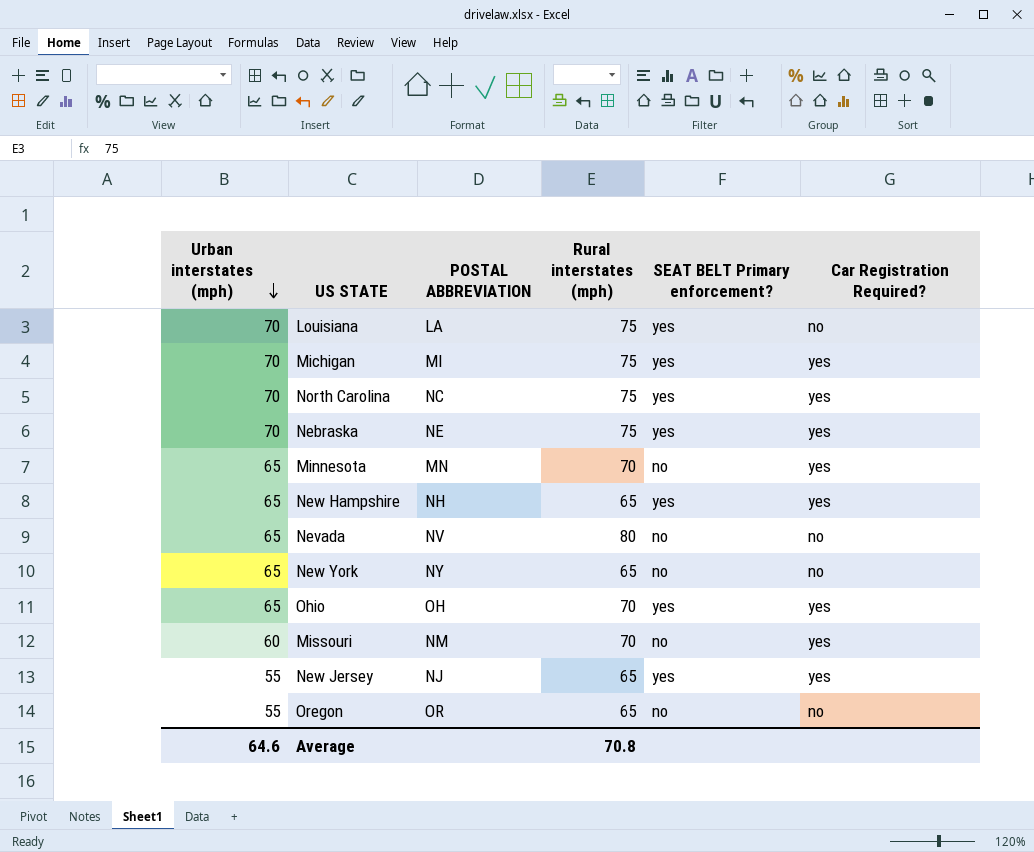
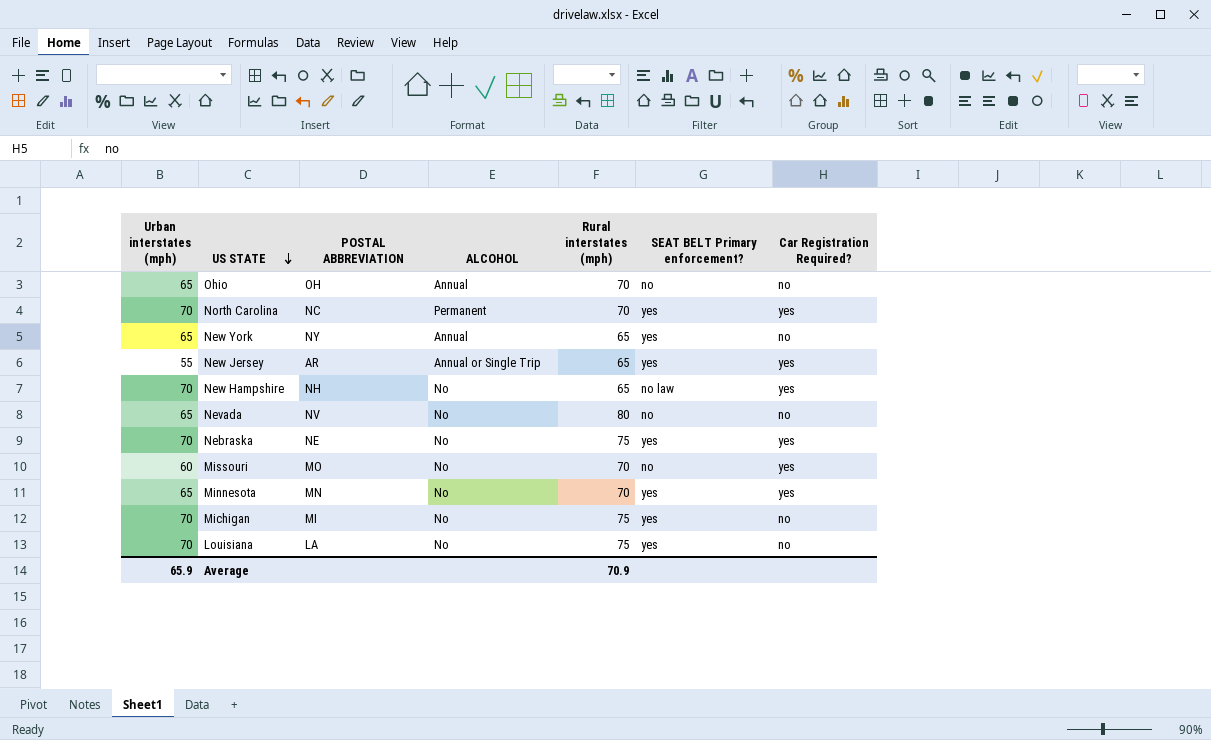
row order: Urban interstates (mph) descending -> US STATE descending
column ALCOHOL | position: none -> 4
row Oregon: 55 | OR | 65 | no | no -> none
Ohio | SEAT BELT Primary enforcement?: yes -> no
Ohio | Car Registration Required?: yes -> no
North Carolina | Rural interstates (mph): 75 -> 70
New York | SEAT BELT Primary enforcement?: no -> yes
New Jersey | POSTAL ABBREVIATION: NJ -> AR
New Hampshire | Urban interstates (mph): 65 -> 70
New Hampshire | SEAT BELT Primary enforcement?: yes -> no law
Missouri | POSTAL ABBREVIATION: NM -> MO
Minnesota | SEAT BELT Primary enforcement?: no -> yes
Michigan | Car Registration Required?: yes -> no
Average | Urban interstates (mph): 64.6 -> 65.9
Average | Rural interstates (mph): 70.8 -> 70.9

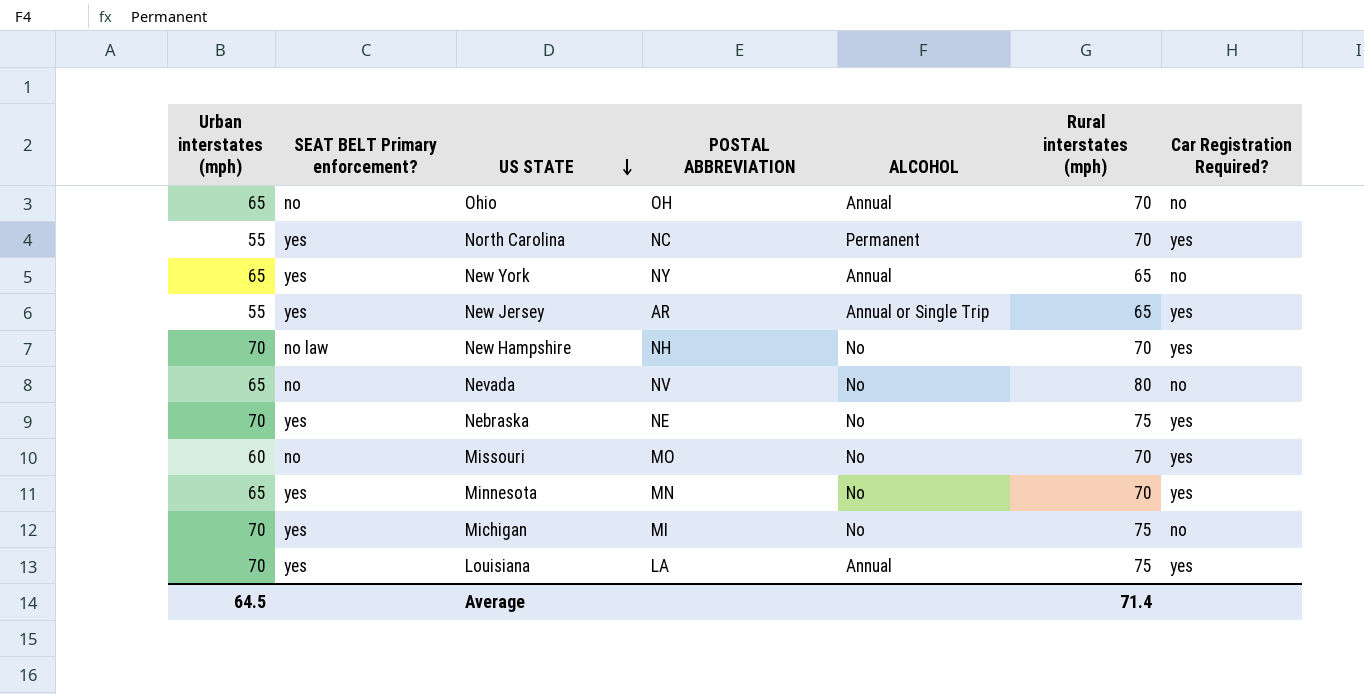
column SEAT BELT Primary enforcement? | position: 6 -> 2
North Carolina | Urban interstates (mph): 70 -> 55
New Hampshire | Rural interstates (mph): 65 -> 70
Louisiana | ALCOHOL: No -> Annual
Louisiana | Car Registration Required?: no -> yes
Average | Urban interstates (mph): 65.9 -> 64.5
Average | Rural interstates (mph): 70.9 -> 71.4

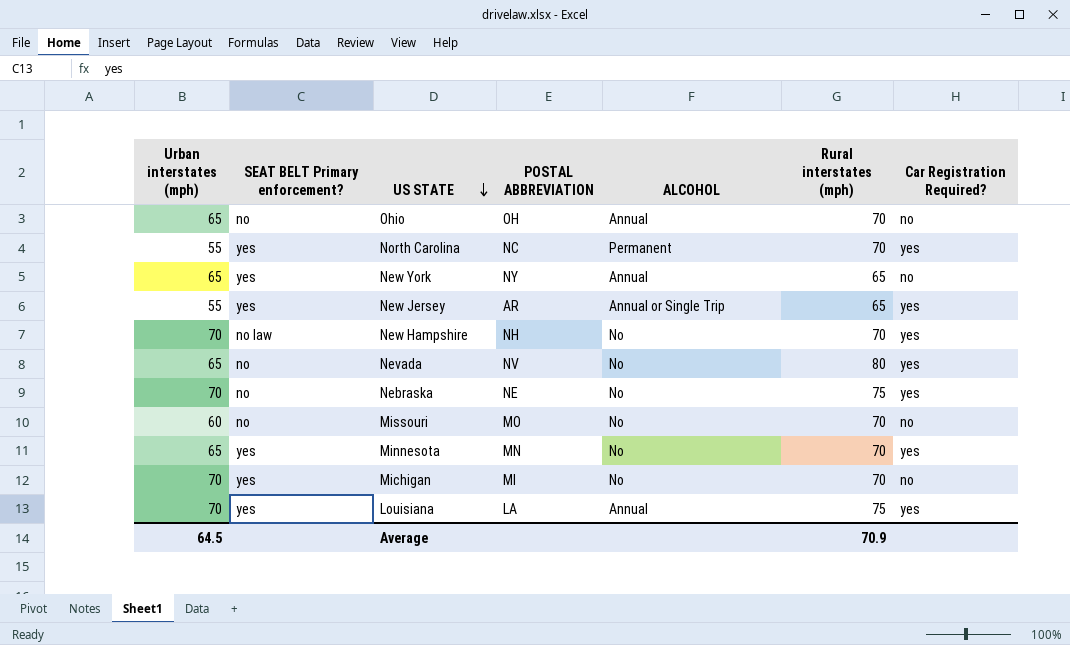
Nevada | Car Registration Required?: no -> yes
Nebraska | SEAT BELT Primary enforcement?: yes -> no
Missouri | Car Registration Required?: yes -> no
Michigan | Rural interstates (mph): 75 -> 70
Average | Rural interstates (mph): 71.4 -> 70.9

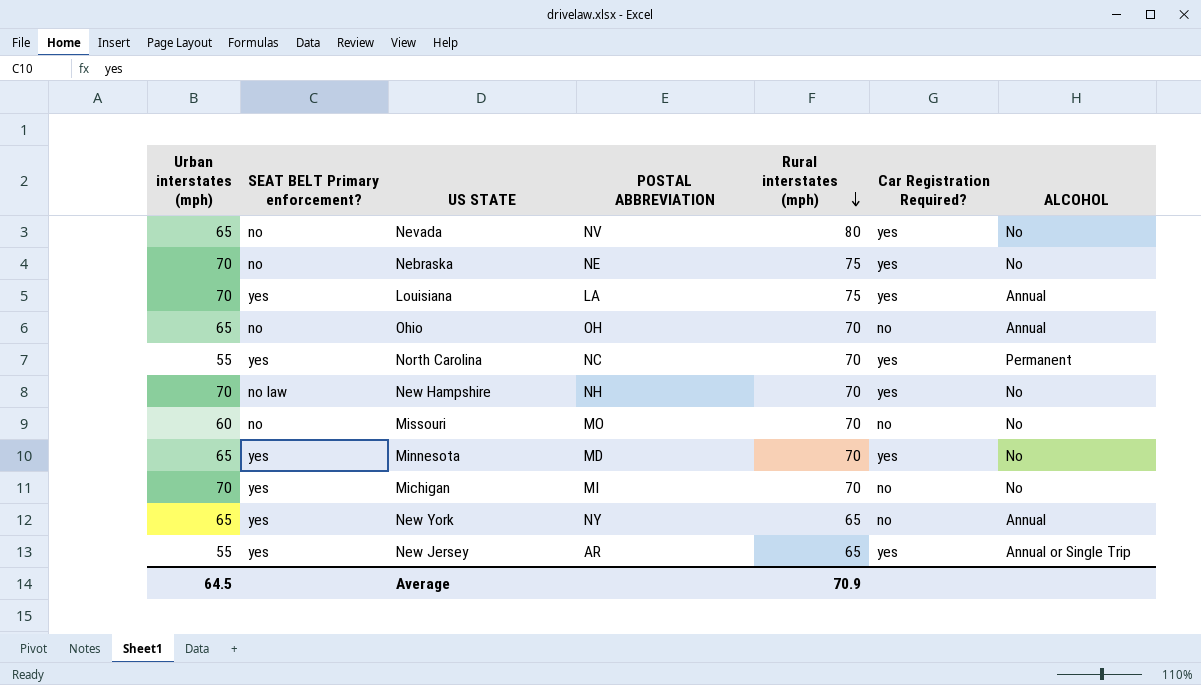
row order: US STATE descending -> Rural interstates (mph) descending
column ALCOHOL | position: 5 -> 7
Minnesota | POSTAL ABBREVIATION: MN -> MD

